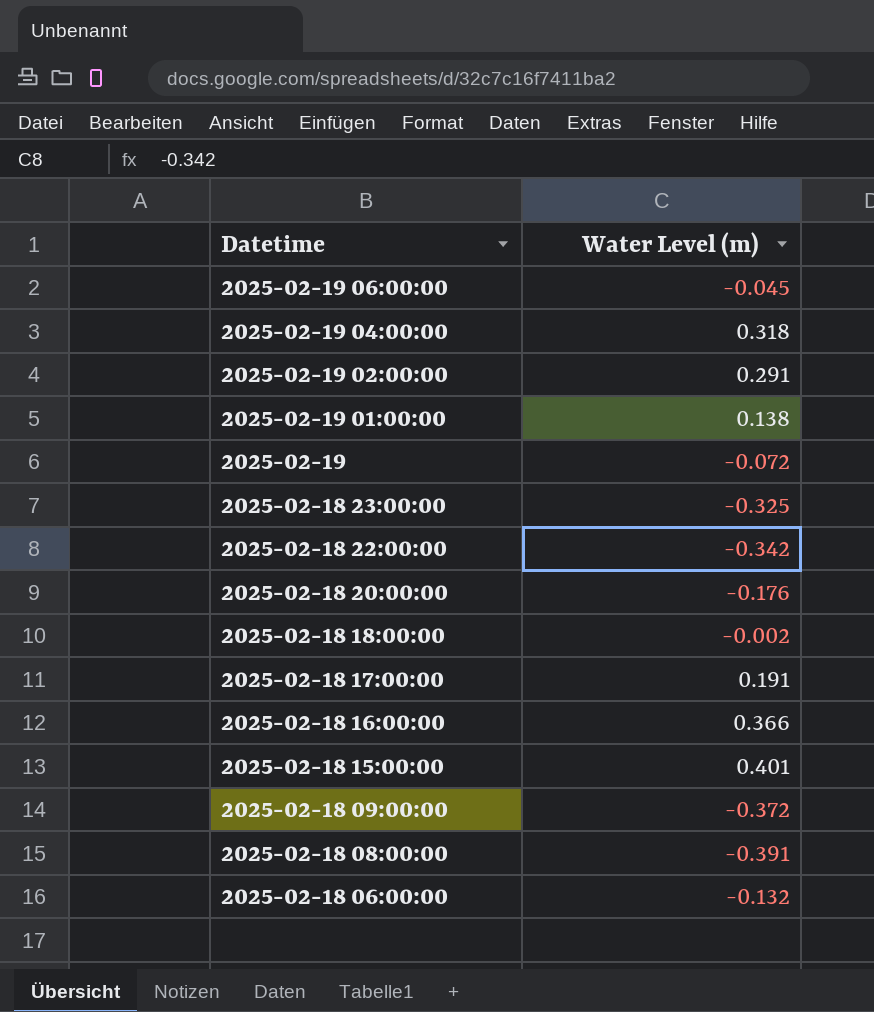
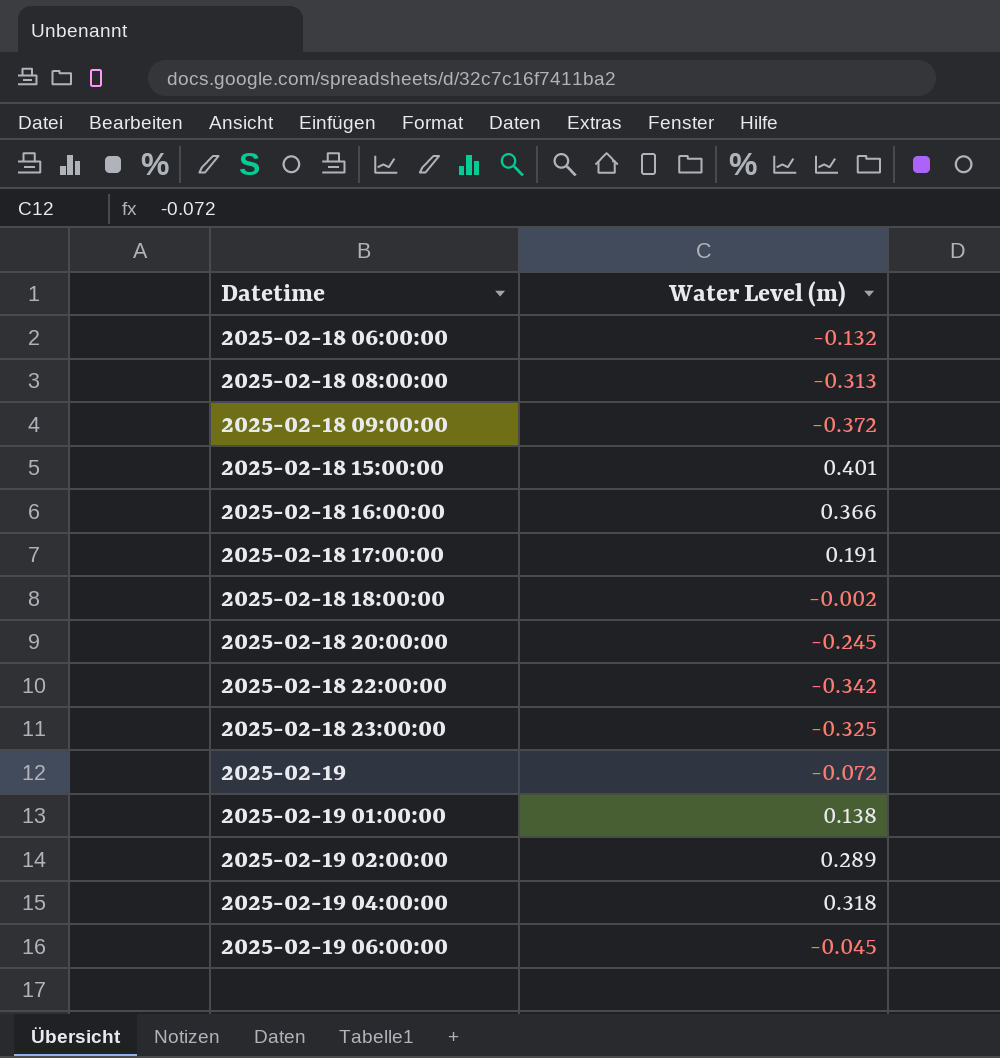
row order: Datetime descending -> Datetime ascending
2025-02-18 08:00:00 | Water Level (m): -0.391 -> -0.313
2025-02-18 20:00:00 | Water Level (m): -0.176 -> -0.245
2025-02-19 02:00:00 | Water Level (m): 0.291 -> 0.289

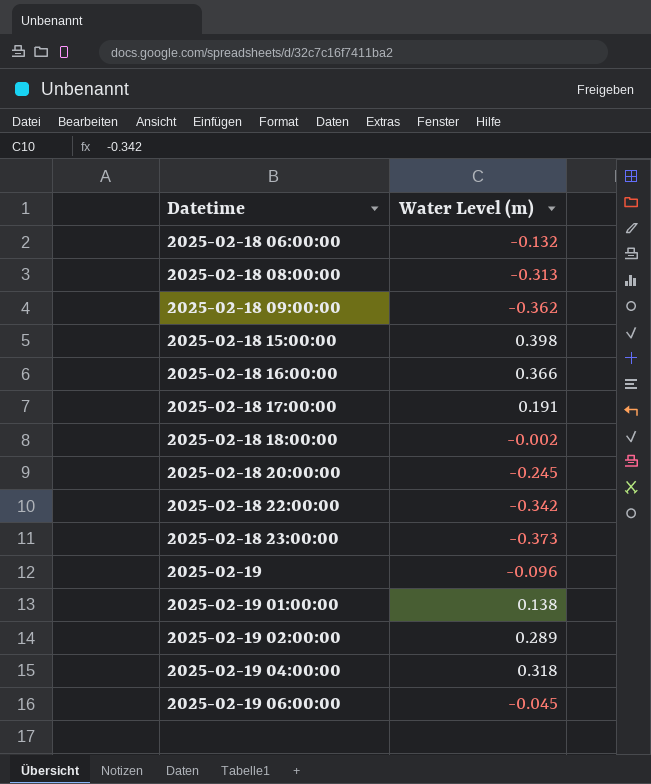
2025-02-18 09:00:00 | Water Level (m): -0.372 -> -0.362
2025-02-18 15:00:00 | Water Level (m): 0.401 -> 0.398
2025-02-18 23:00:00 | Water Level (m): -0.325 -> -0.373
2025-02-19 | Water Level (m): -0.072 -> -0.096

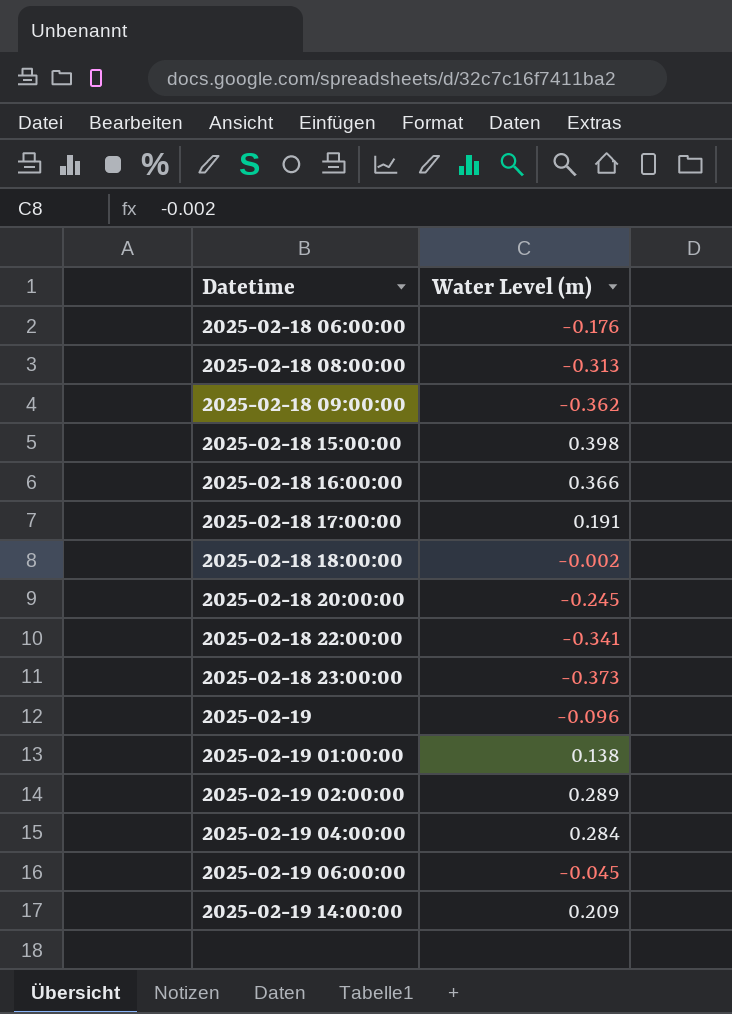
2025-02-18 06:00:00 | Water Level (m): -0.132 -> -0.176
2025-02-18 22:00:00 | Water Level (m): -0.342 -> -0.341
2025-02-19 04:00:00 | Water Level (m): 0.318 -> 0.284
row 2025-02-19 14:00:00: none -> 0.209

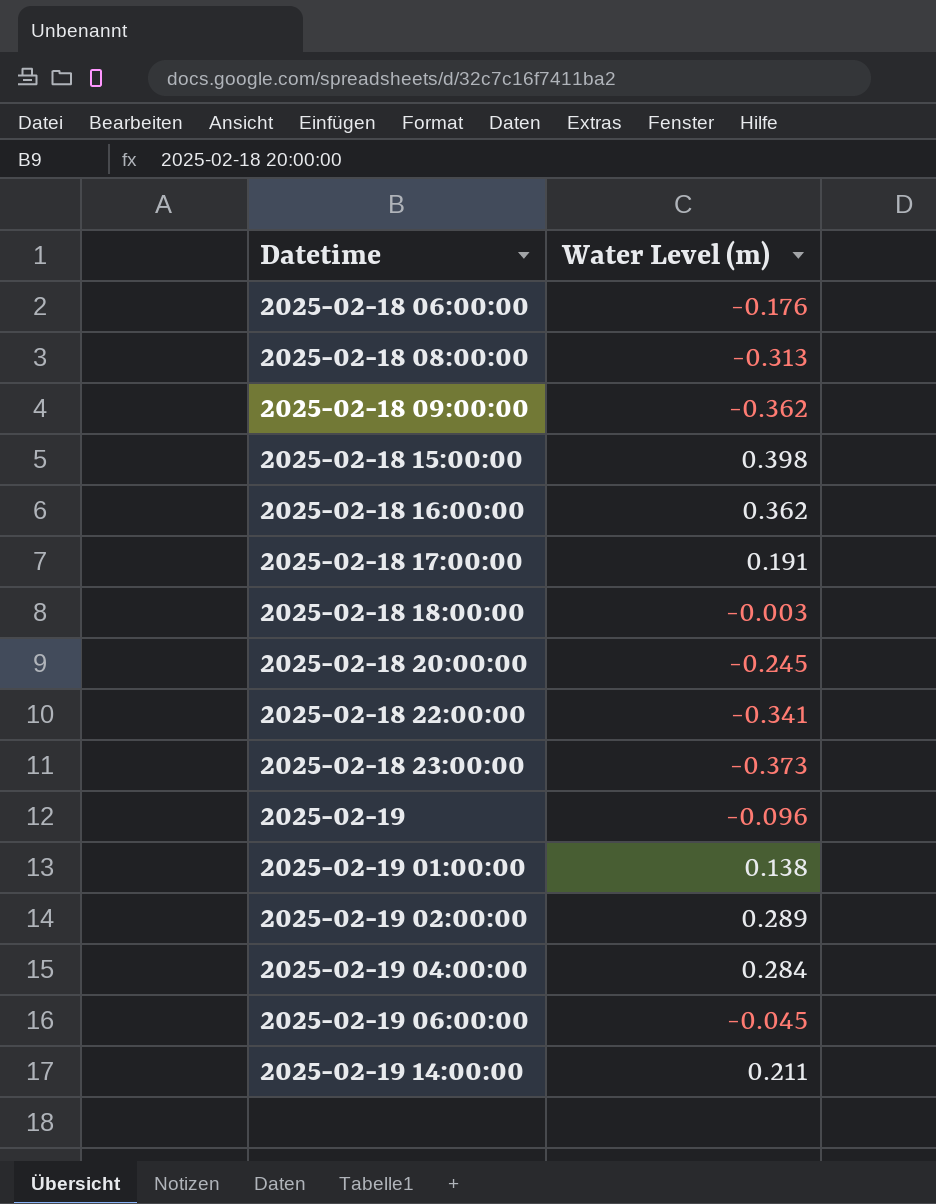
2025-02-18 16:00:00 | Water Level (m): 0.366 -> 0.362
2025-02-18 18:00:00 | Water Level (m): -0.002 -> -0.003
2025-02-19 14:00:00 | Water Level (m): 0.209 -> 0.211

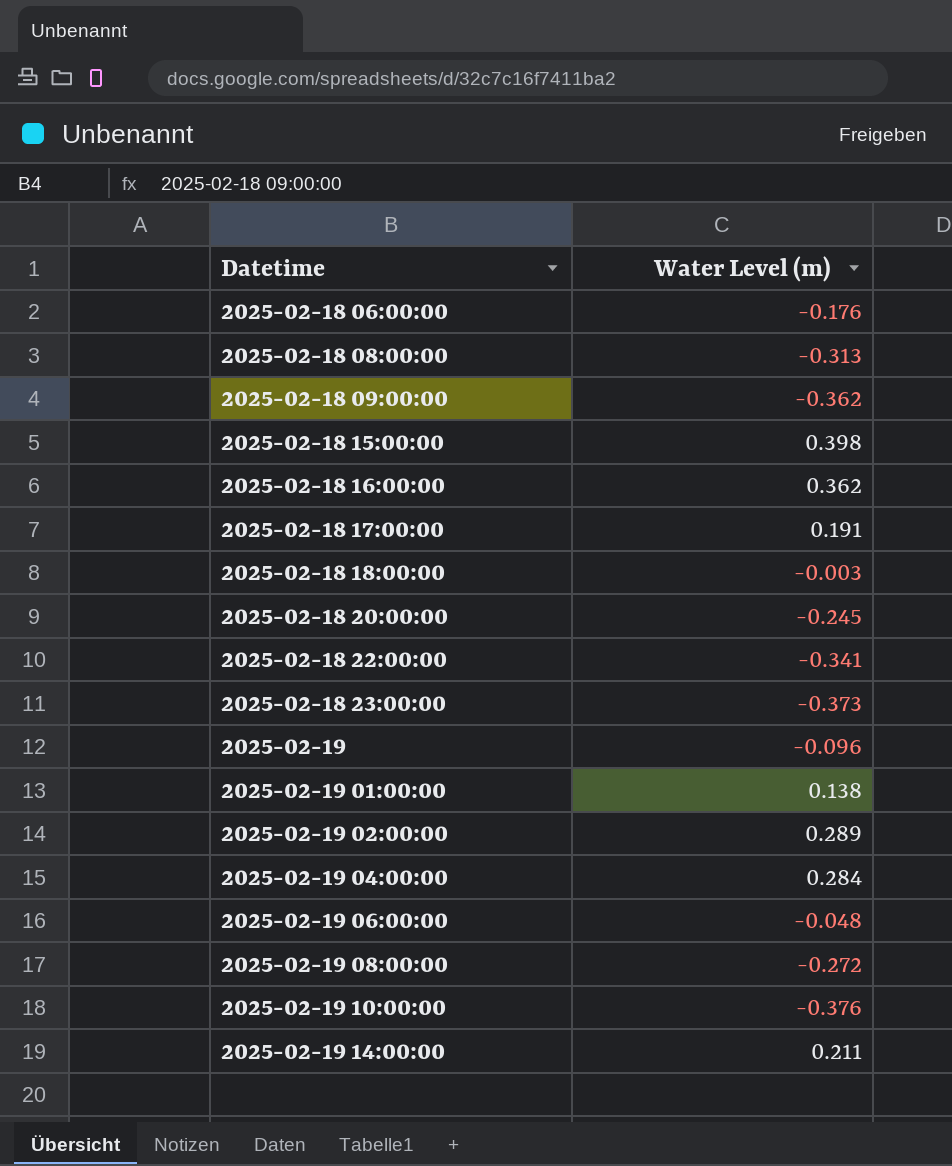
2025-02-19 06:00:00 | Water Level (m): -0.045 -> -0.048
row 2025-02-19 08:00:00: none -> -0.272
row 2025-02-19 10:00:00: none -> -0.376

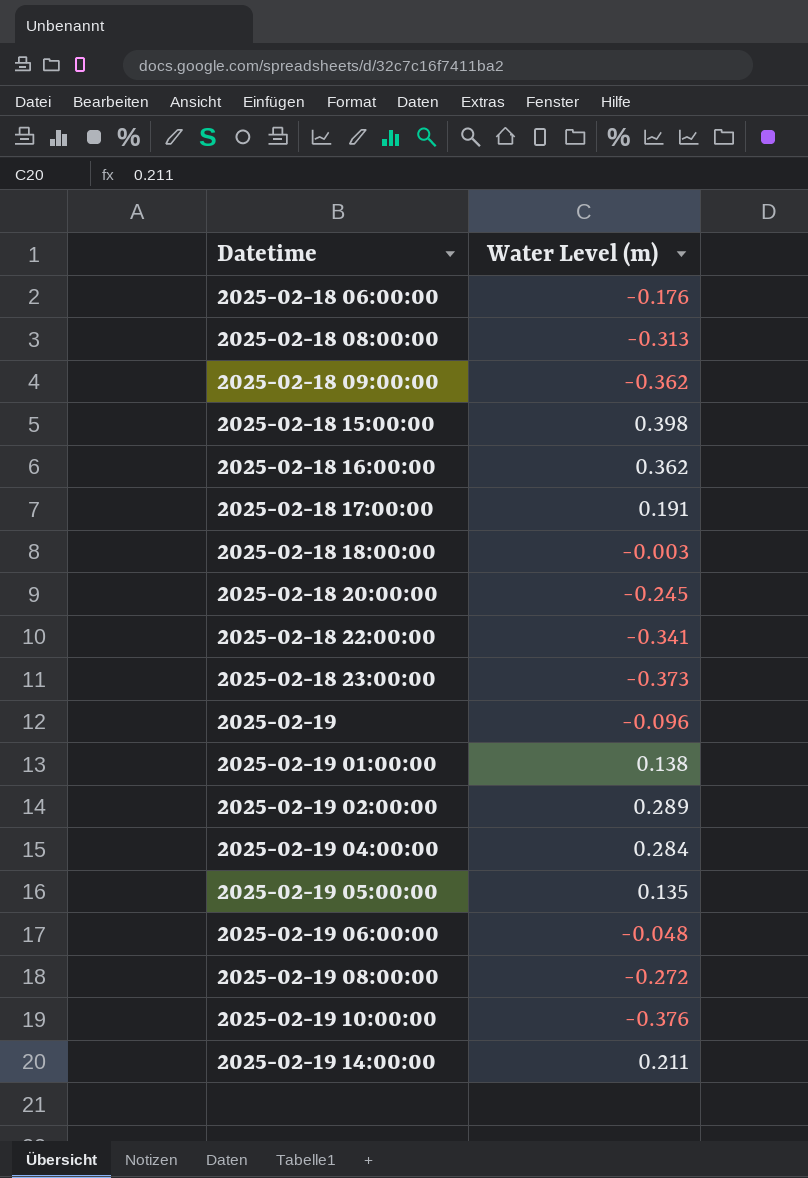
row 2025-02-19 05:00:00: none -> 0.135

